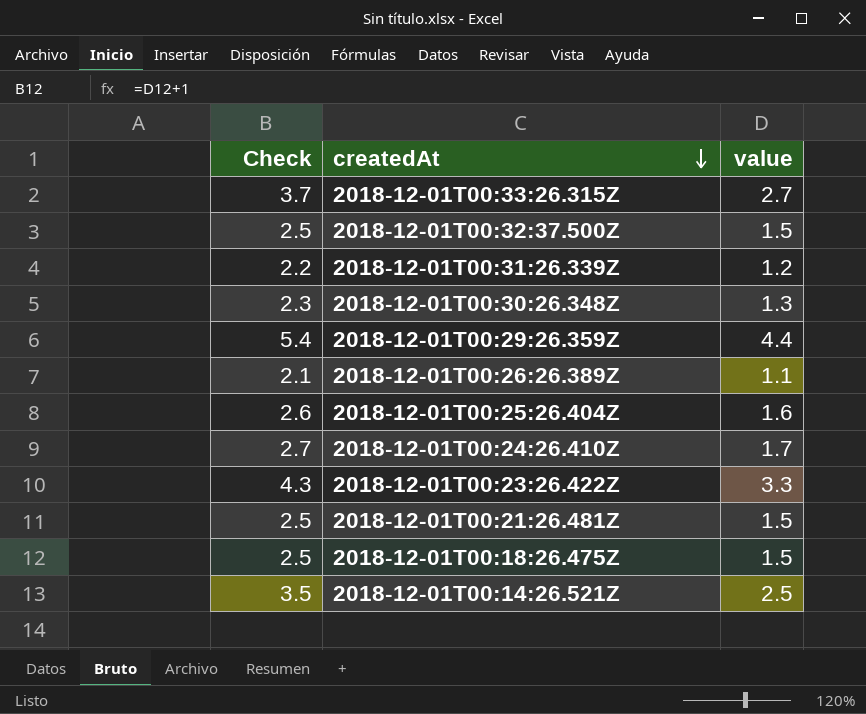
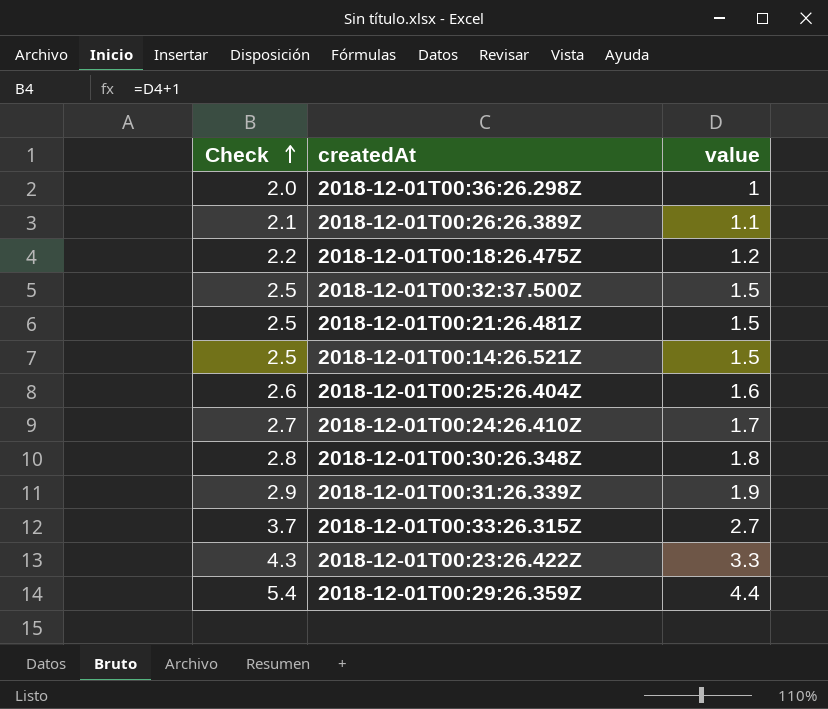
row order: createdAt descending -> Check ascending
row 2018-12-01T00:36:26.298Z: none -> 2.0 | 1
2018-12-01T00:18:26.475Z | Check: 2.5 -> 2.2
2018-12-01T00:18:26.475Z | value: 1.5 -> 1.2
2018-12-01T00:14:26.521Z | Check: 3.5 -> 2.5
2018-12-01T00:14:26.521Z | value: 2.5 -> 1.5
2018-12-01T00:30:26.348Z | Check: 2.3 -> 2.8
2018-12-01T00:30:26.348Z | value: 1.3 -> 1.8
2018-12-01T00:31:26.339Z | Check: 2.2 -> 2.9
2018-12-01T00:31:26.339Z | value: 1.2 -> 1.9

